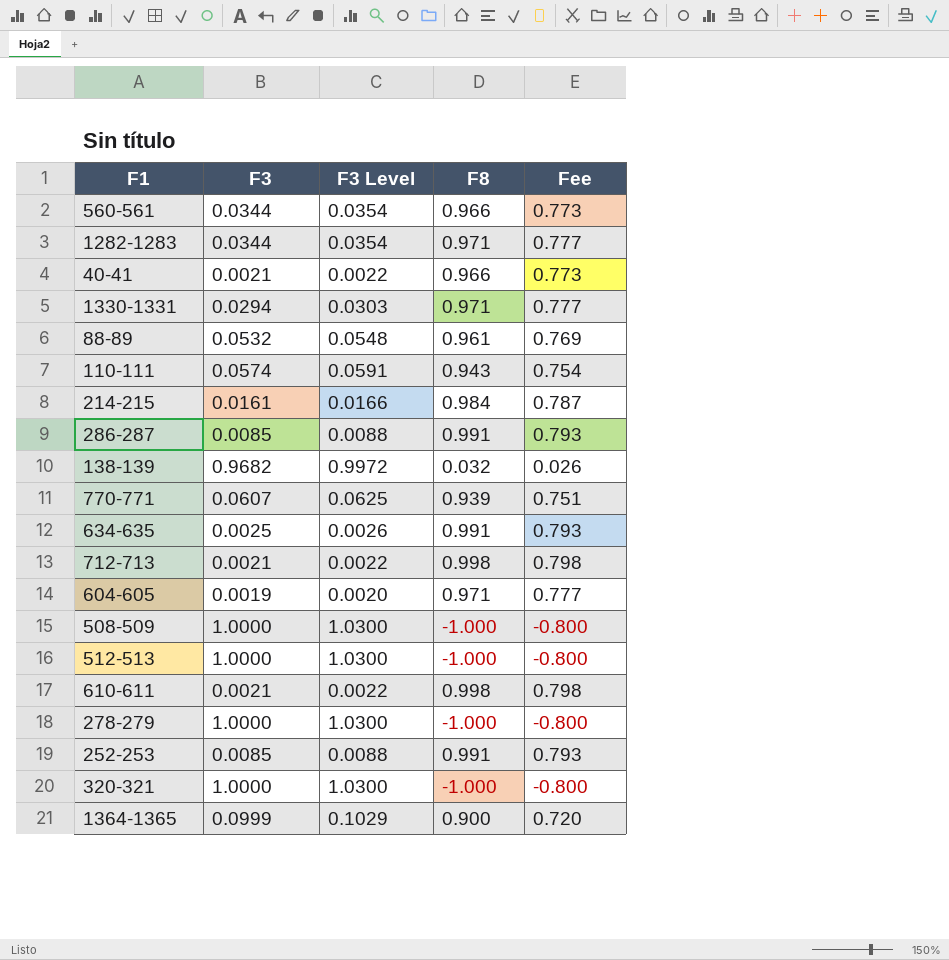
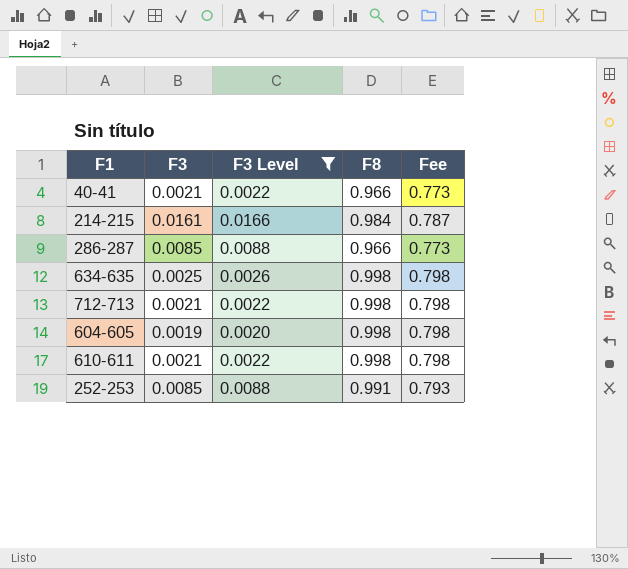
filter: none -> F3 Level <= 0.0166
286-287 | F8: 0.991 -> 0.966
286-287 | Fee: 0.793 -> 0.773
634-635 | F8: 0.991 -> 0.998
634-635 | Fee: 0.793 -> 0.798
604-605 | F8: 0.971 -> 0.998
604-605 | Fee: 0.777 -> 0.798

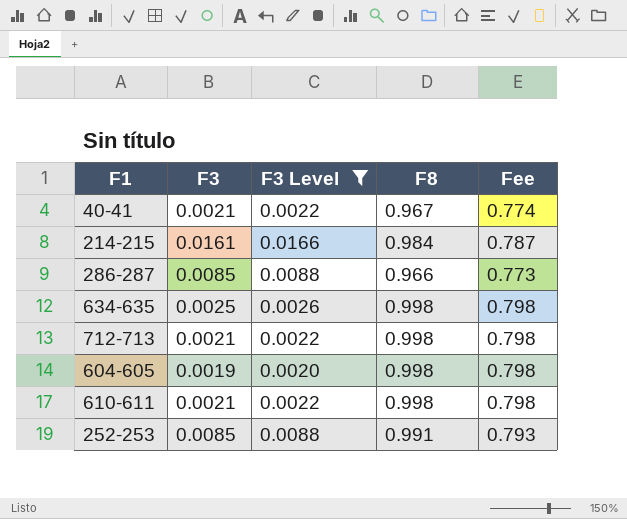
40-41 | F8: 0.966 -> 0.967
40-41 | Fee: 0.773 -> 0.774

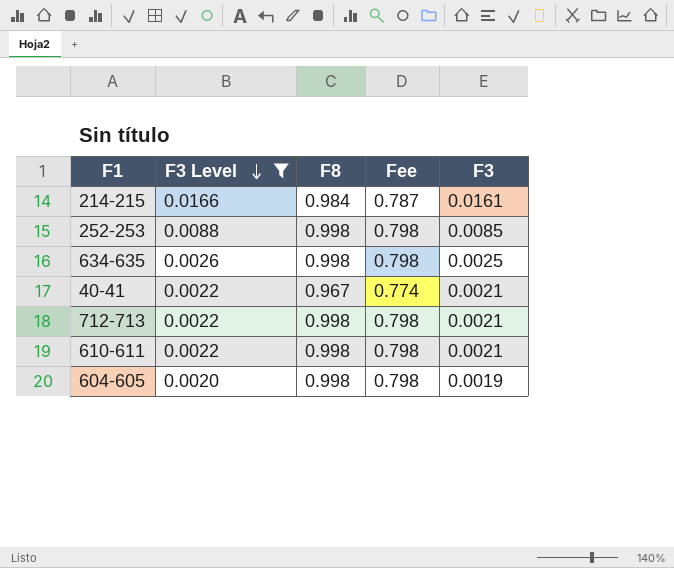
row order: none -> F3 Level descending
column F3 | position: 2 -> 5
row 286-287: 0.0085 | 0.0088 | 0.966 | 0.773 -> none
252-253 | F8: 0.991 -> 0.998
252-253 | Fee: 0.793 -> 0.798

